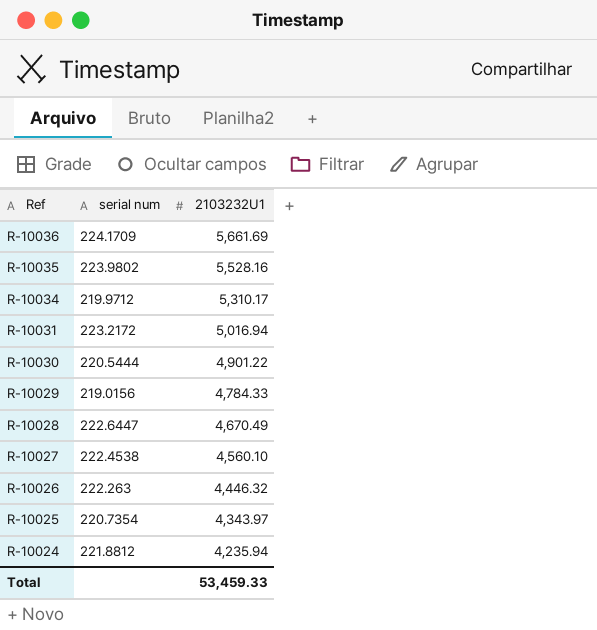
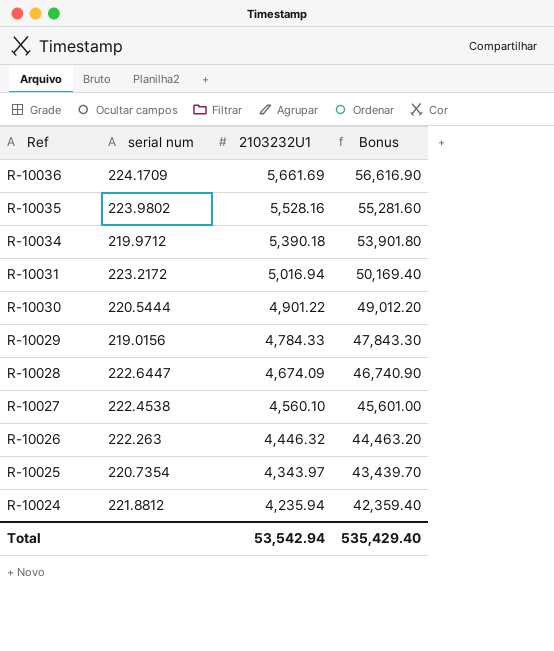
column Bonus | formula: none -> [2103232U1] * 10
R-10034 | 2103232U1: 5,310.17 -> 5,390.18
R-10028 | 2103232U1: 4,670.49 -> 4,674.09
Total | 2103232U1: 53,459.33 -> 53,542.94

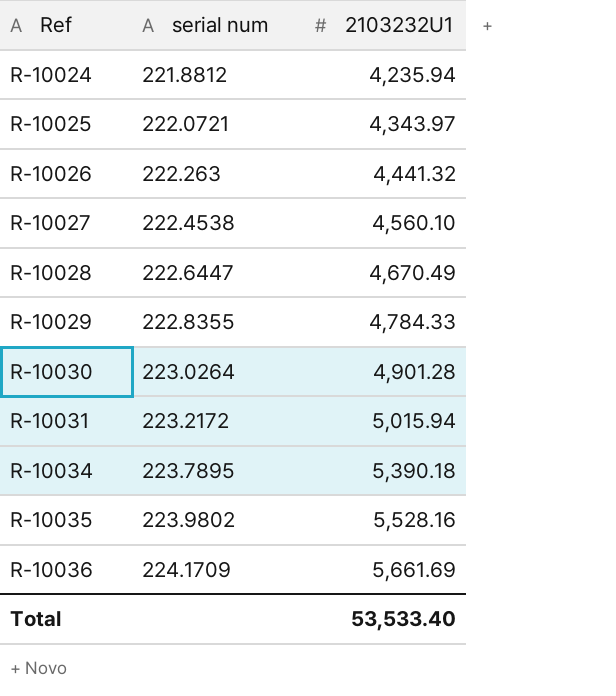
row order: Ref descending -> Ref ascending
column Bonus | formula: [2103232U1] * 10 -> none
R-10025 | serial num: 220.7354 -> 222.0721
R-10026 | 2103232U1: 4,446.32 -> 4,441.32
R-10028 | 2103232U1: 4,674.09 -> 4,670.49
R-10029 | serial num: 219.0156 -> 222.8355
R-10030 | serial num: 220.5444 -> 223.0264
R-10030 | 2103232U1: 4,901.22 -> 4,901.28
R-10031 | 2103232U1: 5,016.94 -> 5,015.94
R-10034 | serial num: 219.9712 -> 223.7895
Total | 2103232U1: 53,542.94 -> 53,533.40

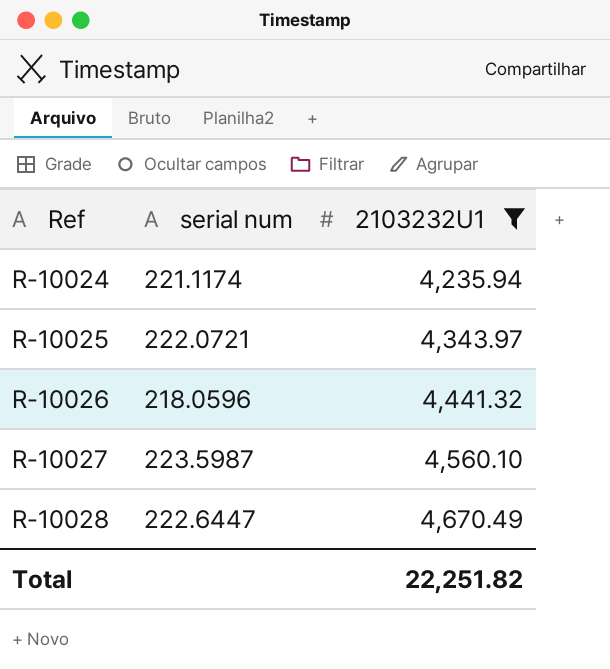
filter: none -> 2103232U1 <= 4,670.49
R-10024 | serial num: 221.8812 -> 221.1174
R-10026 | serial num: 222.263 -> 218.0596
R-10027 | serial num: 222.4538 -> 223.5987
Total | 2103232U1: 53,533.40 -> 22,251.82

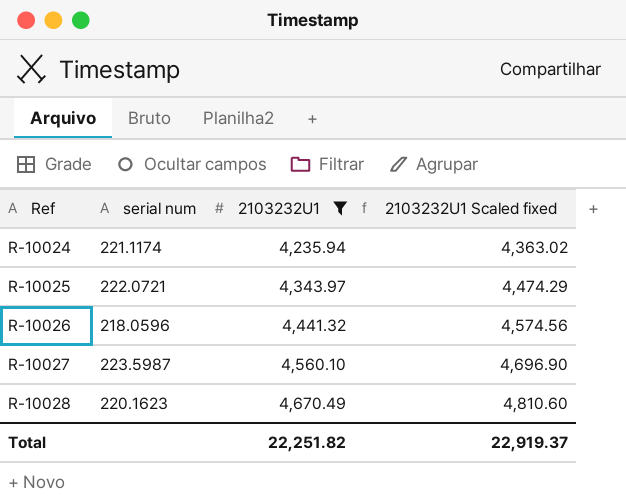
column 2103232U1 Scaled fixed | formula: none -> [2103232U1] * 1.03
R-10028 | serial num: 222.6447 -> 220.1623

